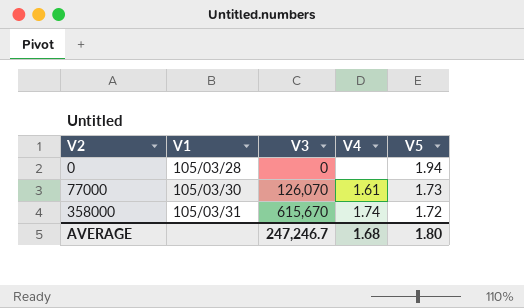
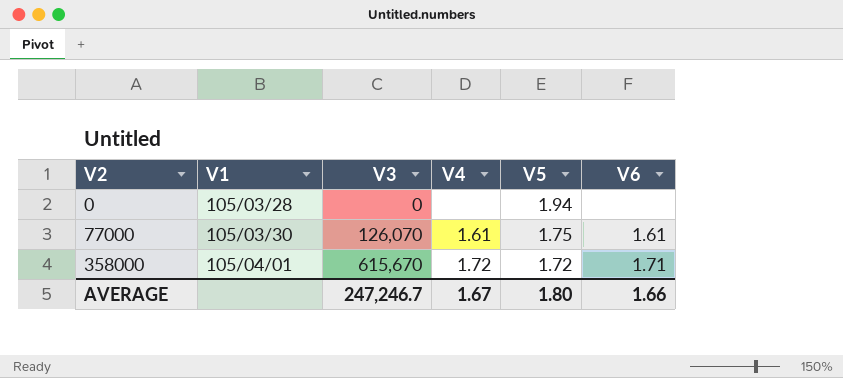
column V6 | position: none -> 6
77000 | V5: 1.73 -> 1.75
358000 | V1: 105/03/31 -> 105/04/01
358000 | V4: 1.74 -> 1.72
AVERAGE | V4: 1.68 -> 1.67

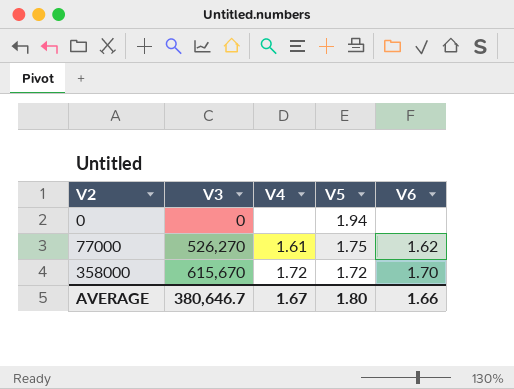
column V1 | position: 2 -> none
77000 | V3: 126,070 -> 526,270
77000 | V6: 1.61 -> 1.62
358000 | V6: 1.71 -> 1.70
AVERAGE | V3: 247,246.7 -> 380,646.7

